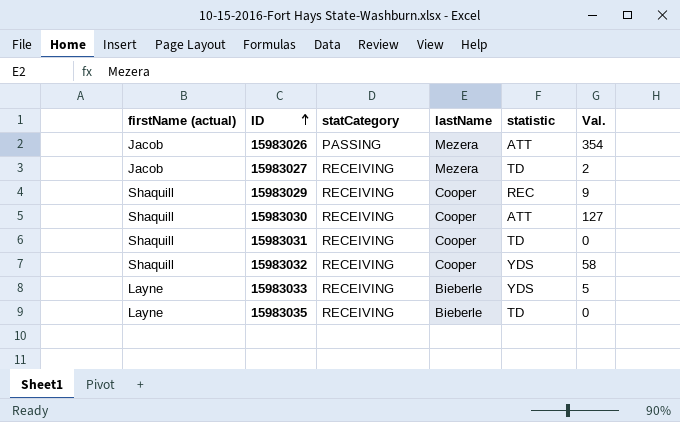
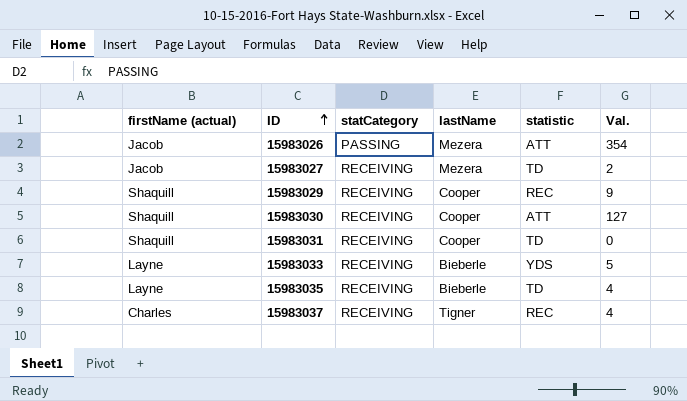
row 15983032: Shaquill | RECEIVING | Cooper | YDS | 58 -> none
15983035 | Val.: 0 -> 4
row 15983037: none -> Charles | RECEIVING | Tigner | REC | 4

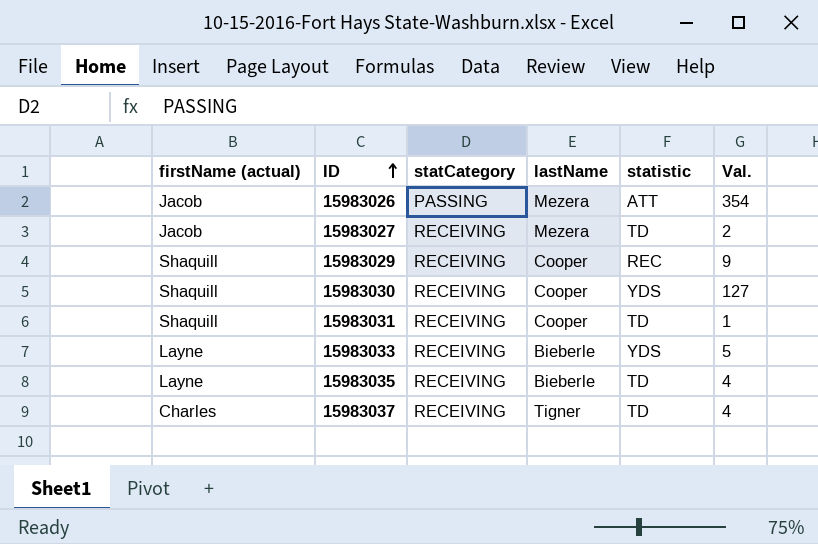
15983030 | statistic: ATT -> YDS
15983031 | Val.: 0 -> 1
15983037 | statistic: REC -> TD

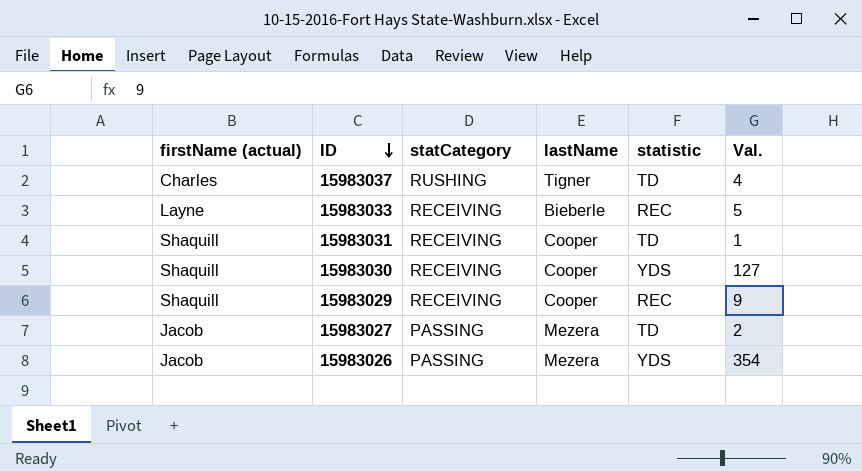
row order: ID ascending -> ID descending
row 15983035: Layne | RECEIVING | Bieberle | TD | 4 -> none
15983037 | statCategory: RECEIVING -> RUSHING
15983033 | statistic: YDS -> REC
15983027 | statCategory: RECEIVING -> PASSING
15983026 | statistic: ATT -> YDS

